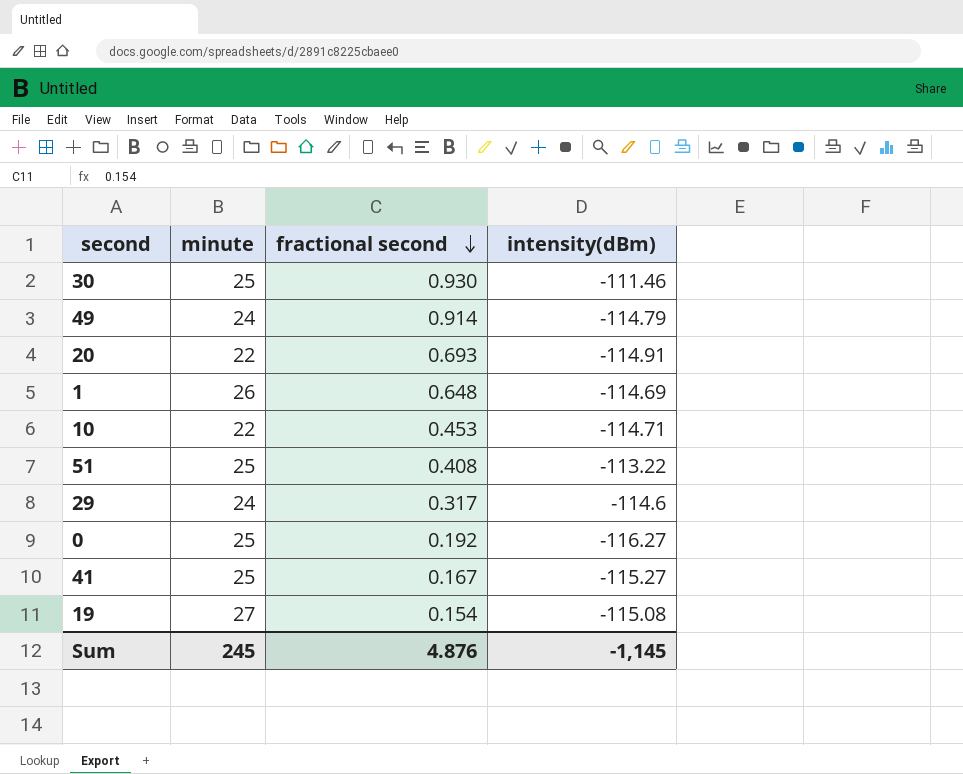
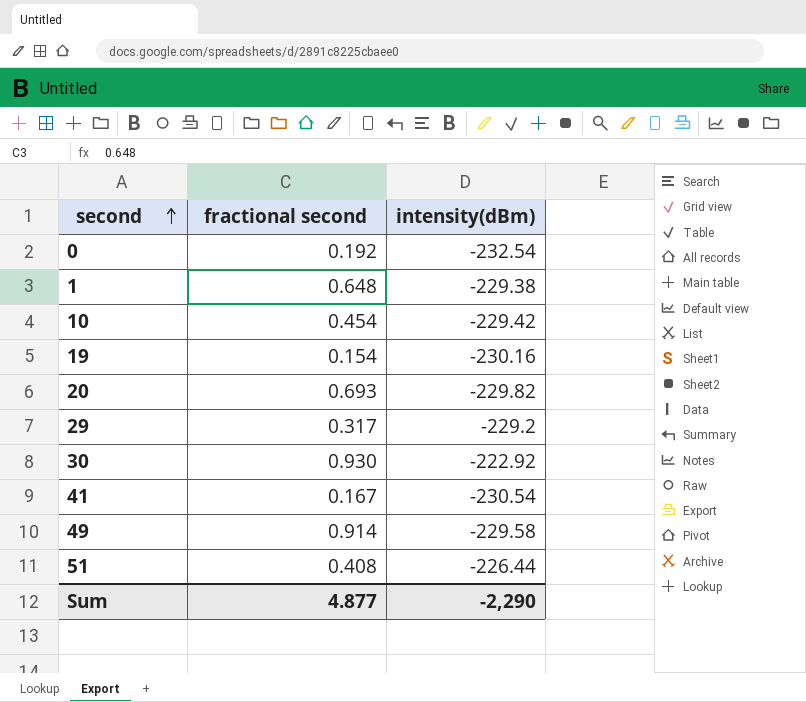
row order: fractional second descending -> second ascending
column minute | position: 2 -> none
0 | intensity(dBm): -116.27 -> -232.54
1 | intensity(dBm): -114.69 -> -229.38
10 | fractional second: 0.453 -> 0.454
10 | intensity(dBm): -114.71 -> -229.42
19 | intensity(dBm): -115.08 -> -230.16
20 | intensity(dBm): -114.91 -> -229.82
29 | intensity(dBm): -114.6 -> -229.2
30 | intensity(dBm): -111.46 -> -222.92
41 | intensity(dBm): -115.27 -> -230.54
49 | intensity(dBm): -114.79 -> -229.58
51 | intensity(dBm): -113.22 -> -226.44
Sum | fractional second: 4.876 -> 4.877
Sum | intensity(dBm): -1,145 -> -2,290

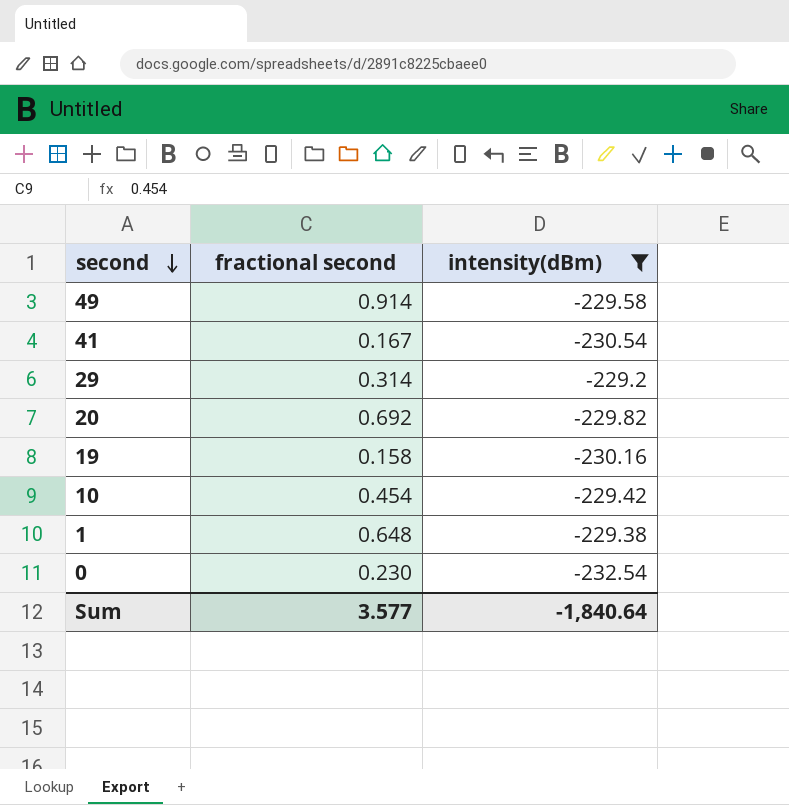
filter: none -> intensity(dBm) <= -229.2
row order: second ascending -> second descending
29 | fractional second: 0.317 -> 0.314
20 | fractional second: 0.693 -> 0.692
19 | fractional second: 0.154 -> 0.158
0 | fractional second: 0.192 -> 0.230
Sum | fractional second: 4.877 -> 3.577
Sum | intensity(dBm): -2,290 -> -1,840.64

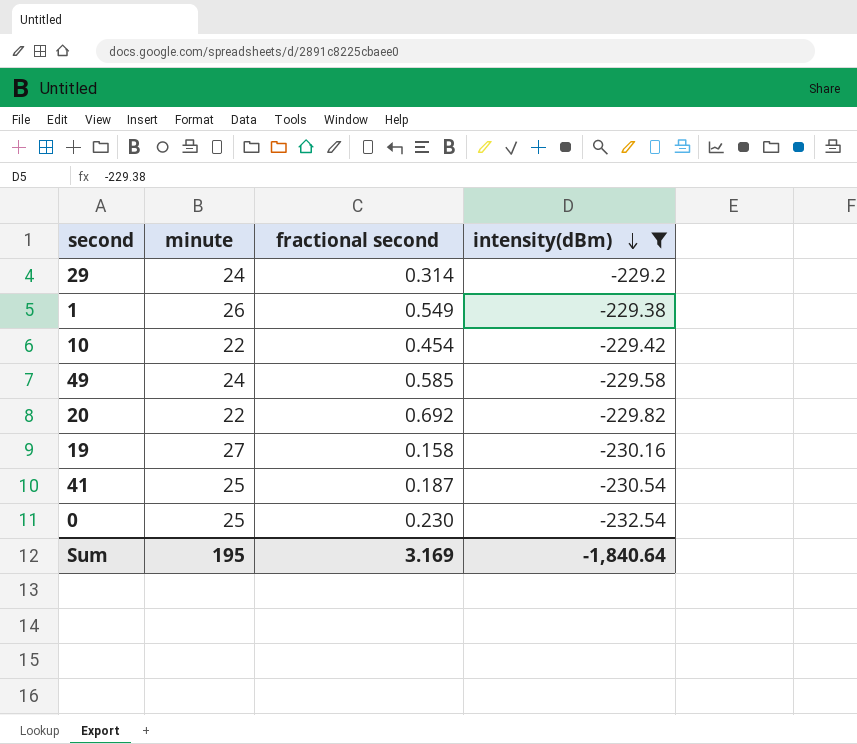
row order: second descending -> intensity(dBm) descending
column minute | position: none -> 2
1 | fractional second: 0.648 -> 0.549
49 | fractional second: 0.914 -> 0.585
41 | fractional second: 0.167 -> 0.187
Sum | fractional second: 3.577 -> 3.169

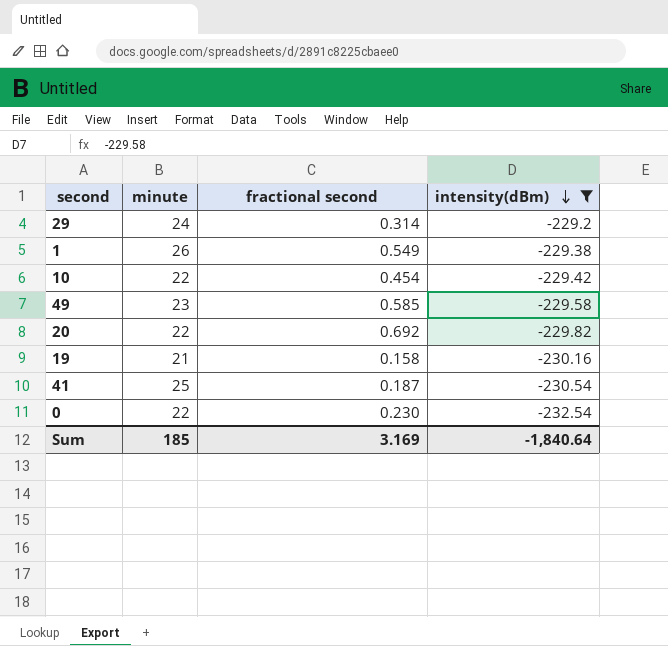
49 | minute: 24 -> 23
19 | minute: 27 -> 21
0 | minute: 25 -> 22
Sum | minute: 195 -> 185

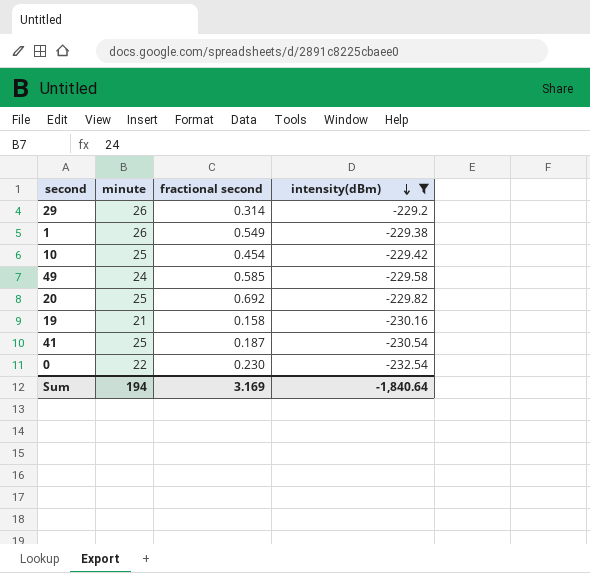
29 | minute: 24 -> 26
10 | minute: 22 -> 25
49 | minute: 23 -> 24
20 | minute: 22 -> 25
Sum | minute: 185 -> 194

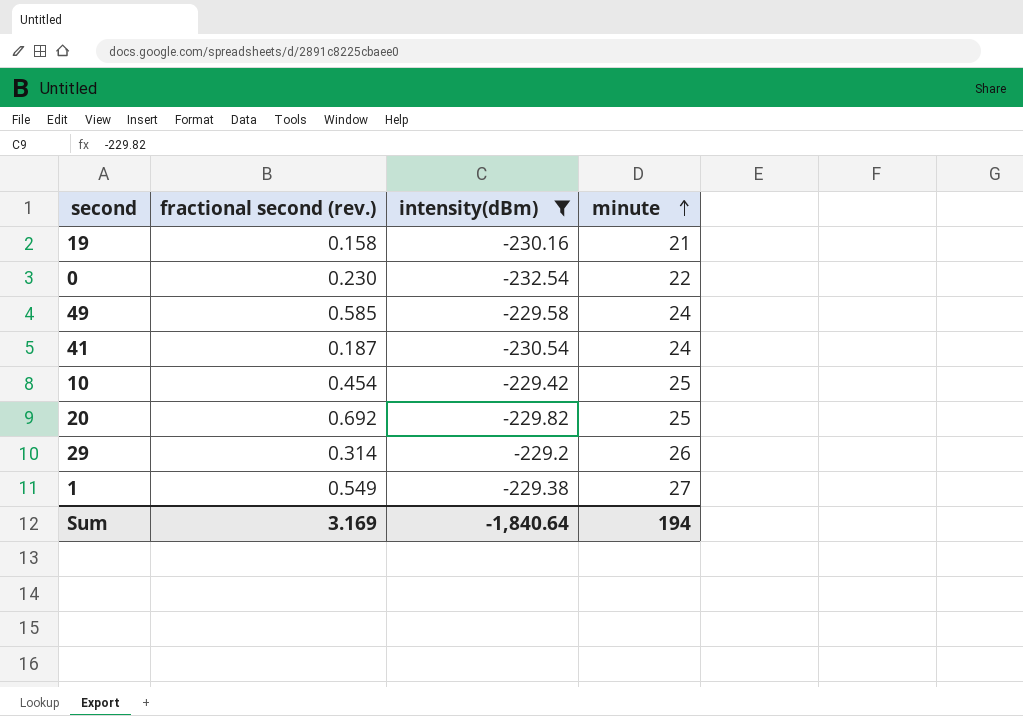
row order: intensity(dBm) descending -> minute ascending
column name: fractional second -> fractional second (rev.)
column minute | position: 2 -> 4
41 | minute: 25 -> 24
1 | minute: 26 -> 27

